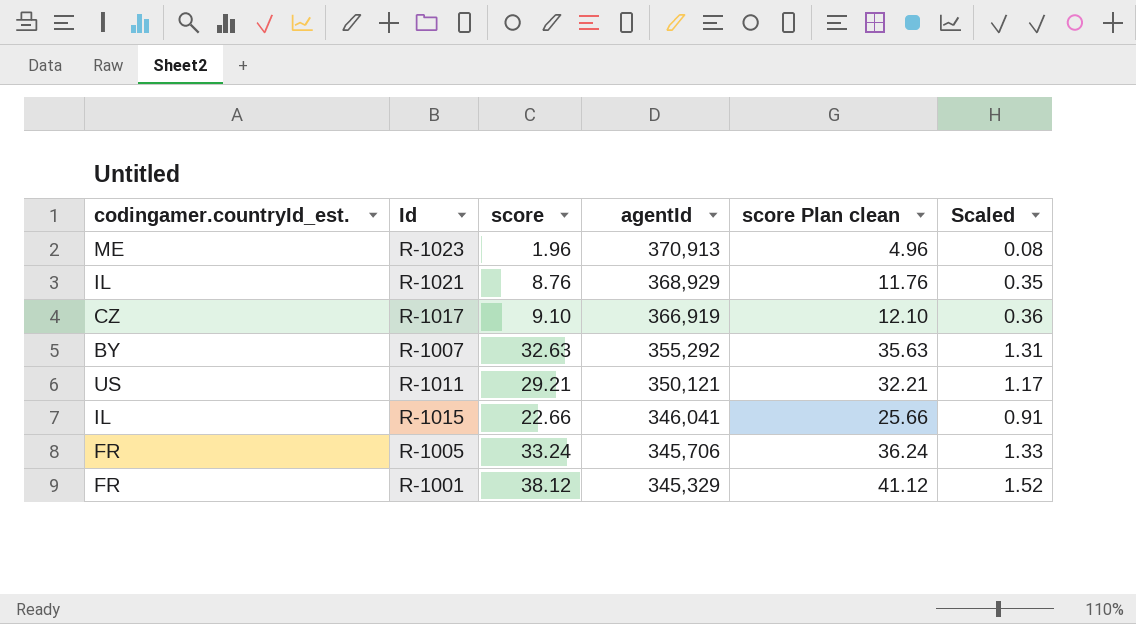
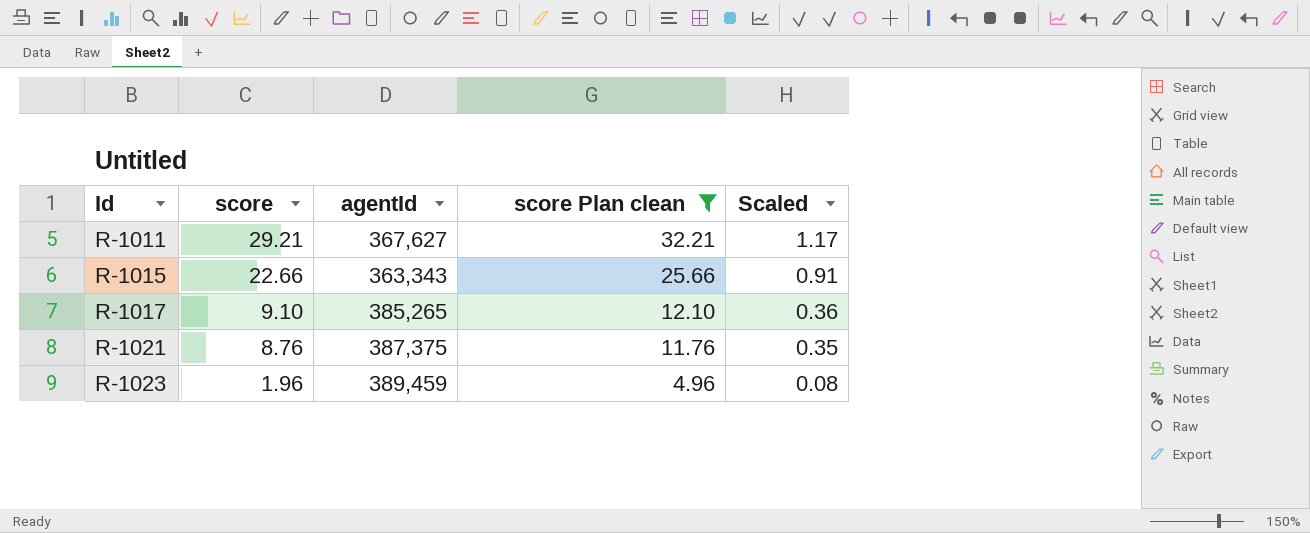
filter: none -> score Plan clean <= 32.21
row order: agentId descending -> Id ascending
column codingamer.countryId_est. | position: 1 -> none
R-1011 | agentId: 350,121 -> 367,627
R-1015 | agentId: 346,041 -> 363,343
R-1017 | agentId: 366,919 -> 385,265
R-1021 | agentId: 368,929 -> 387,375
R-1023 | agentId: 370,913 -> 389,459

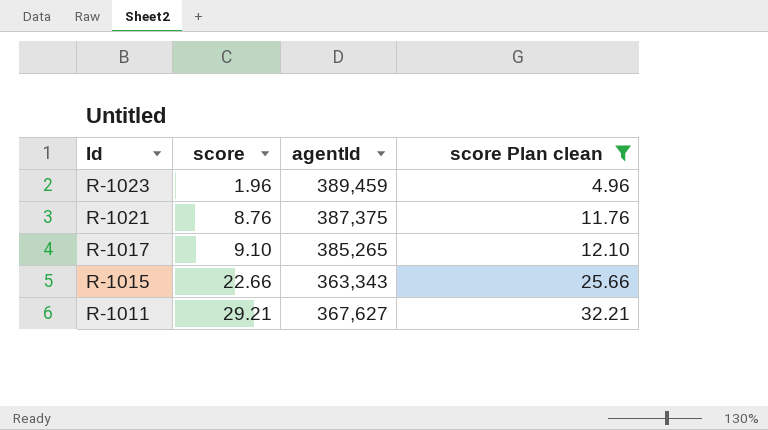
row order: Id ascending -> Id descending
column Scaled | formula: [score] * 0.04 -> none

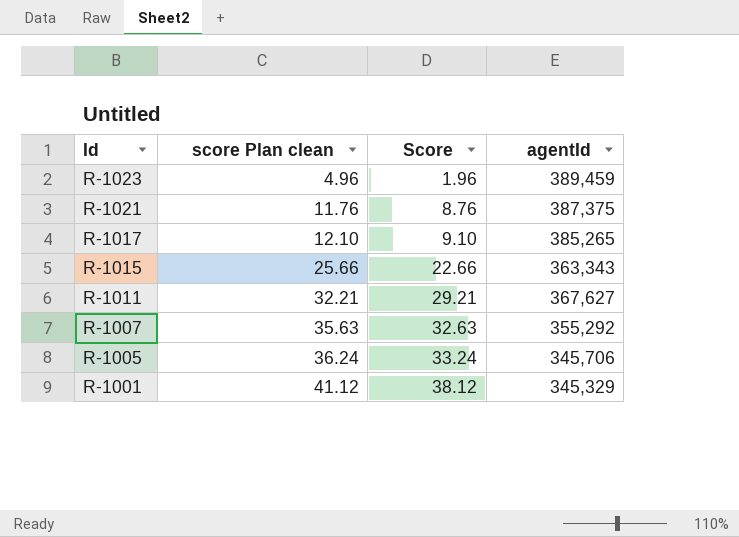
filter: score Plan clean <= 32.21 -> none
column score Plan clean | position: 4 -> 2
column name: score -> Score

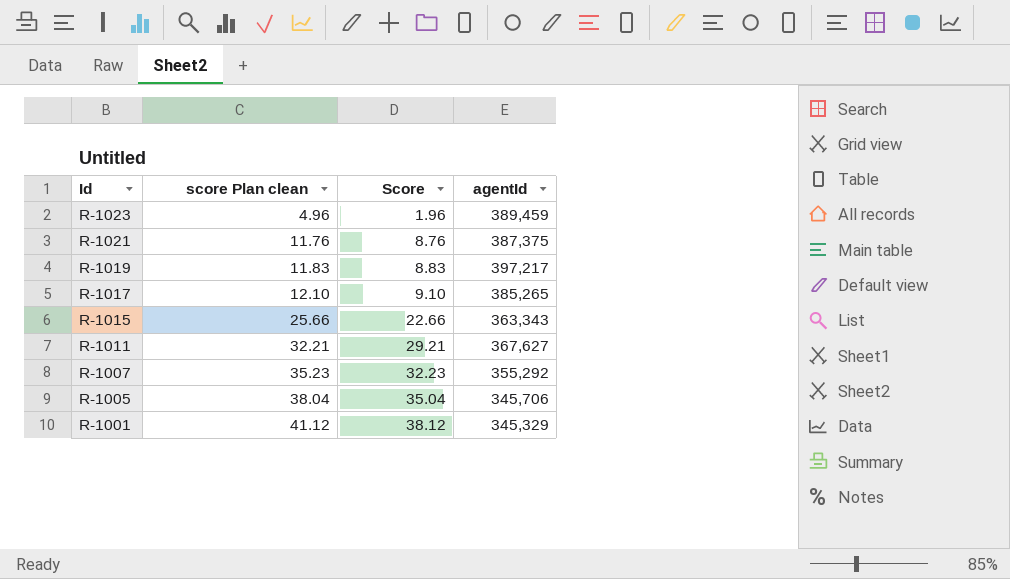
row R-1019: none -> 11.83 | 8.83 | 397,217
R-1007 | score Plan clean: 35.63 -> 35.23
R-1007 | Score: 32.63 -> 32.23
R-1005 | score Plan clean: 36.24 -> 38.04
R-1005 | Score: 33.24 -> 35.04

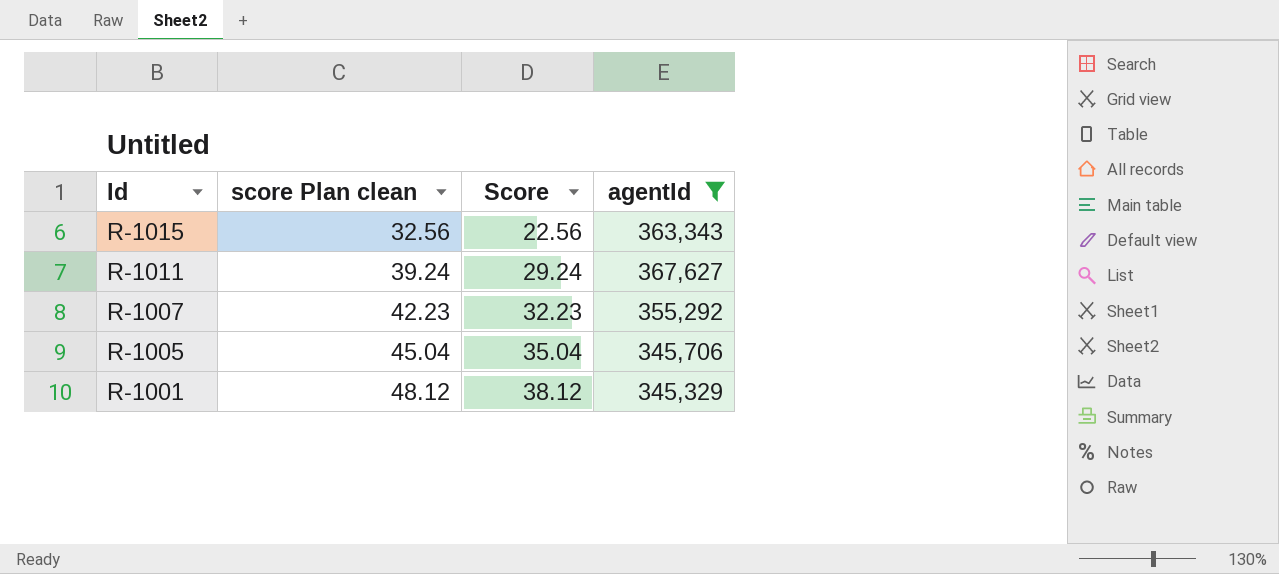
filter: none -> agentId <= 367,627
column score Plan clean | formula: [Score] + 3 -> [Score] + 10
R-1015 | Score: 22.66 -> 22.56
R-1011 | Score: 29.21 -> 29.24

